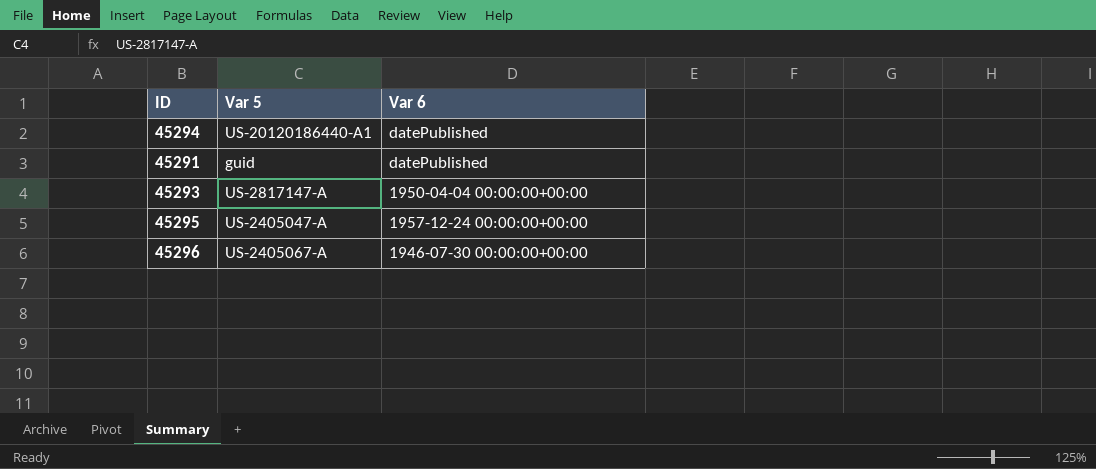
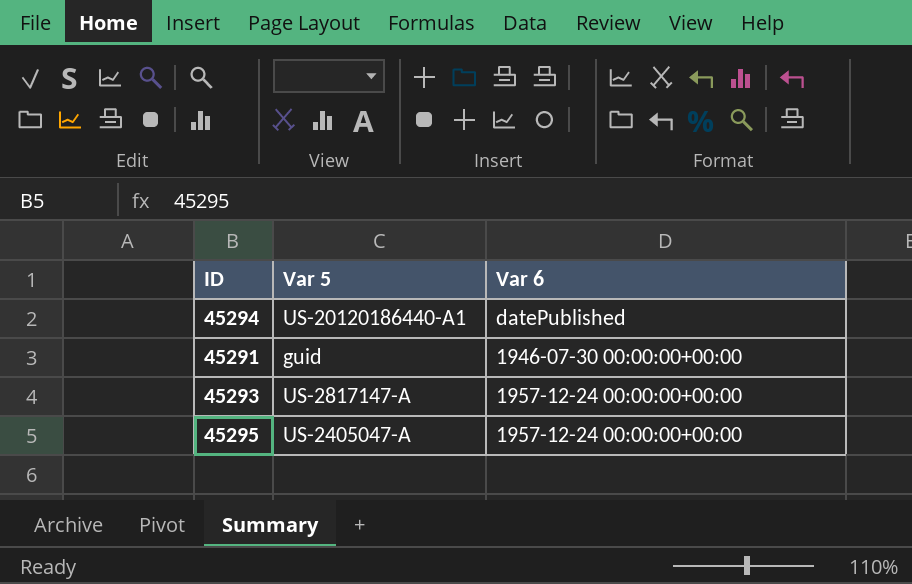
row 45296: US-2405067-A | 1946-07-30 00:00:00+00:00 -> none
45291 | Var 6: datePublished -> 1946-07-30 00:00:00+00:00
45293 | Var 6: 1950-04-04 00:00:00+00:00 -> 1957-12-24 00:00:00+00:00

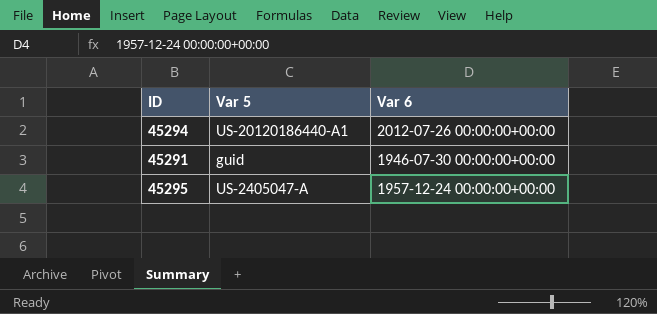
row 45293: US-2817147-A | 1957-12-24 00:00:00+00:00 -> none
45294 | Var 6: datePublished -> 2012-07-26 00:00:00+00:00

